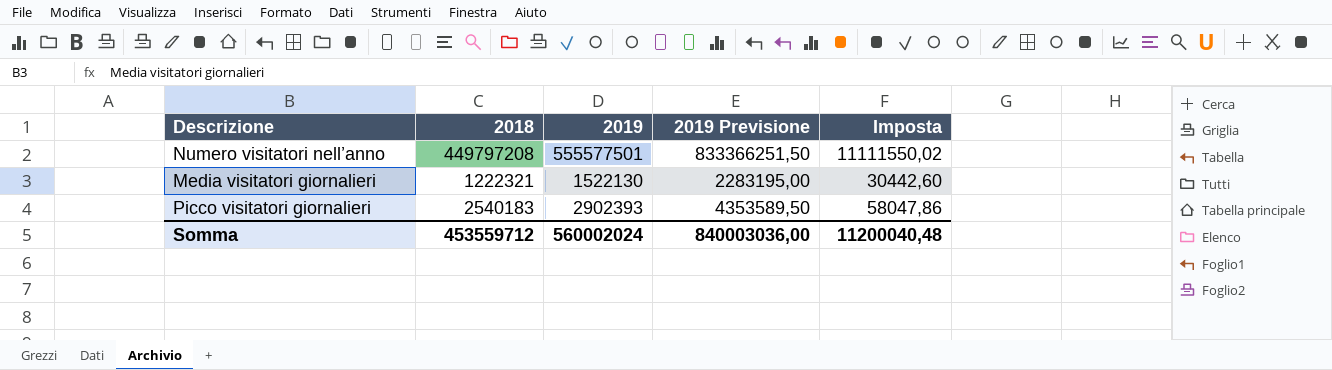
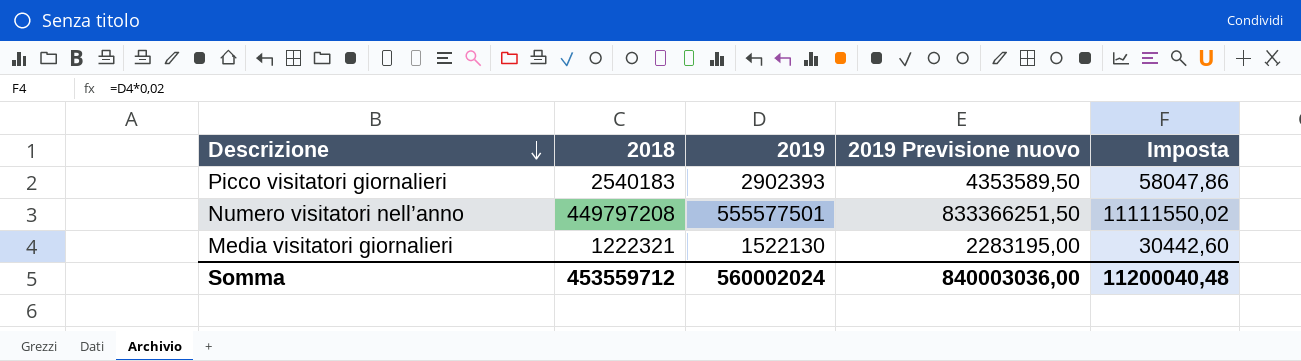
row order: none -> Descrizione descending
column name: 2019 Previsione -> 2019 Previsione nuovo

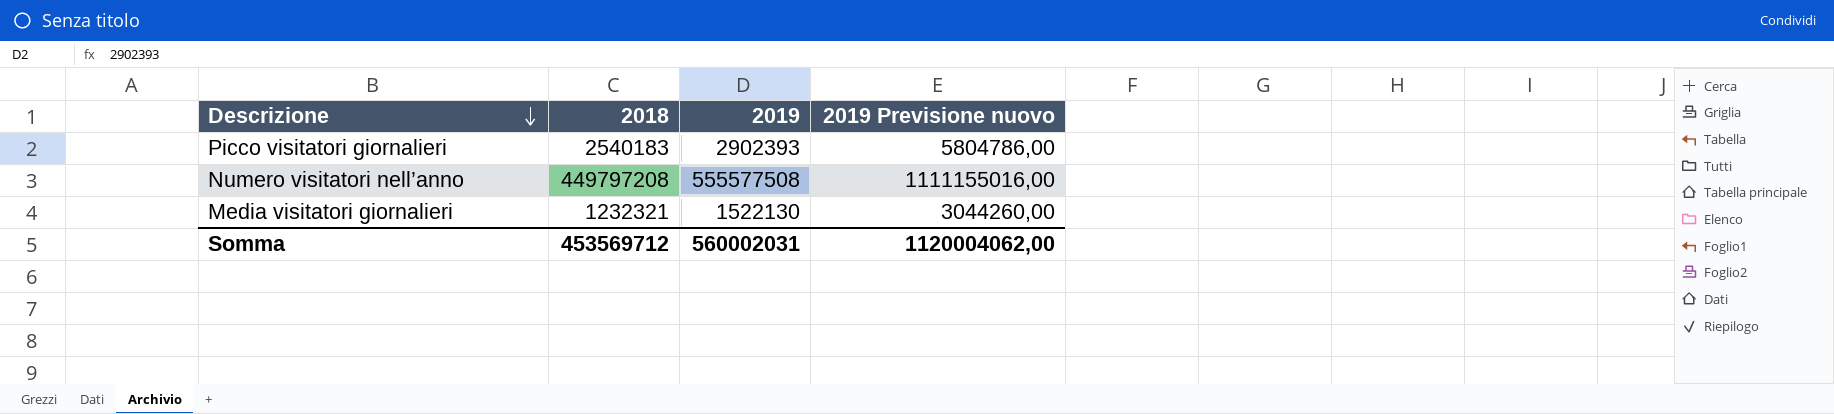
column Imposta | formula: [2019] * 0,02 -> none
column 2019 Previsione nuovo | formula: [2019] * 1,5 -> [2019] * 2
Numero visitatori nell’anno | 2019: 555577501 -> 555577508
Media visitatori giornalieri | 2018: 1222321 -> 1232321
Somma | 2018: 453559712 -> 453569712
Somma | 2019: 560002024 -> 560002031
Somma | 2019 Previsione nuovo: 840003036,00 -> 1120004062,00

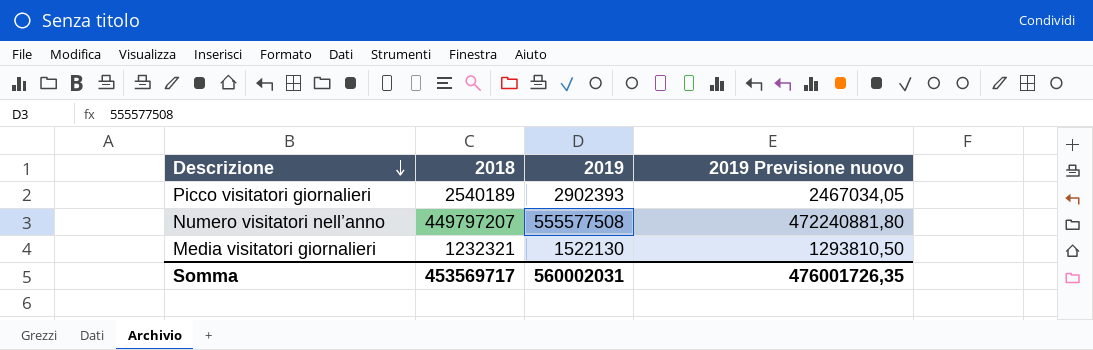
column 2019 Previsione nuovo | formula: [2019] * 2 -> [2019] * 0,85
Picco visitatori giornalieri | 2018: 2540183 -> 2540189
Numero visitatori nell’anno | 2018: 449797208 -> 449797207
Somma | 2018: 453569712 -> 453569717
Somma | 2019 Previsione nuovo: 1120004062,00 -> 476001726,35

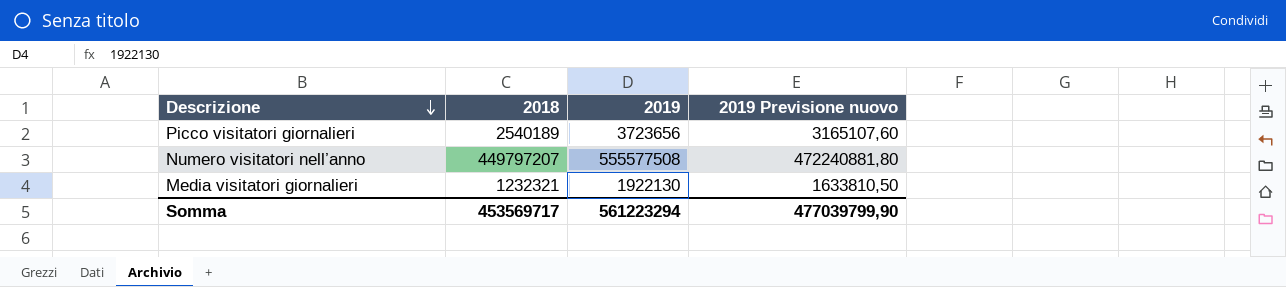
Picco visitatori giornalieri | 2019: 2902393 -> 3723656
Picco visitatori giornalieri | 2019 Previsione nuovo: 2467034,05 -> 3165107,60
Media visitatori giornalieri | 2019: 1522130 -> 1922130
Media visitatori giornalieri | 2019 Previsione nuovo: 1293810,50 -> 1633810,50
Somma | 2019: 560002031 -> 561223294
Somma | 2019 Previsione nuovo: 476001726,35 -> 477039799,90

